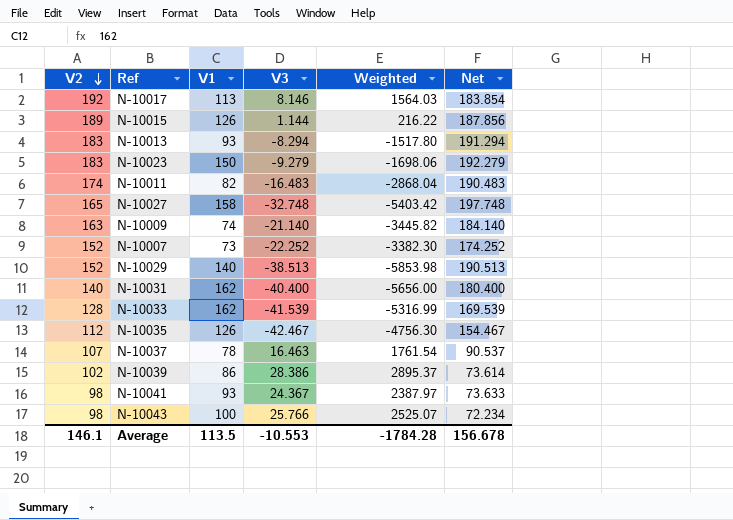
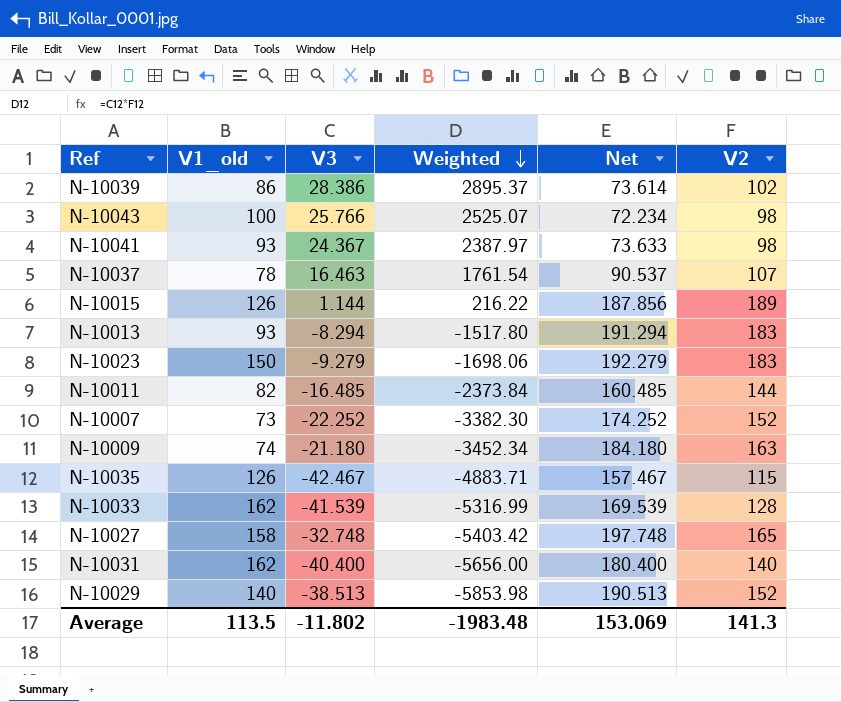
row order: V2 descending -> Weighted descending
column name: V1 -> V1_old
column V2 | position: 1 -> 6
row N-10017: 192 | 113 | 8.146 | 1564.03 | 183.854 -> none
N-10011 | V3: -16.483 -> -16.485
N-10011 | Weighted: -2868.04 -> -2373.84
N-10011 | Net: 190.483 -> 160.485
N-10011 | V2: 174 -> 144
N-10009 | V3: -21.140 -> -21.180
N-10009 | Weighted: -3445.82 -> -3452.34
N-10009 | Net: 184.140 -> 184.180
N-10035 | Weighted: -4756.30 -> -4883.71
N-10035 | Net: 154.467 -> 157.467
N-10035 | V2: 112 -> 115
Average | V3: -10.553 -> -11.802
Average | Weighted: -1784.28 -> -1983.48
Average | Net: 156.678 -> 153.069
Average | V2: 146.1 -> 141.3

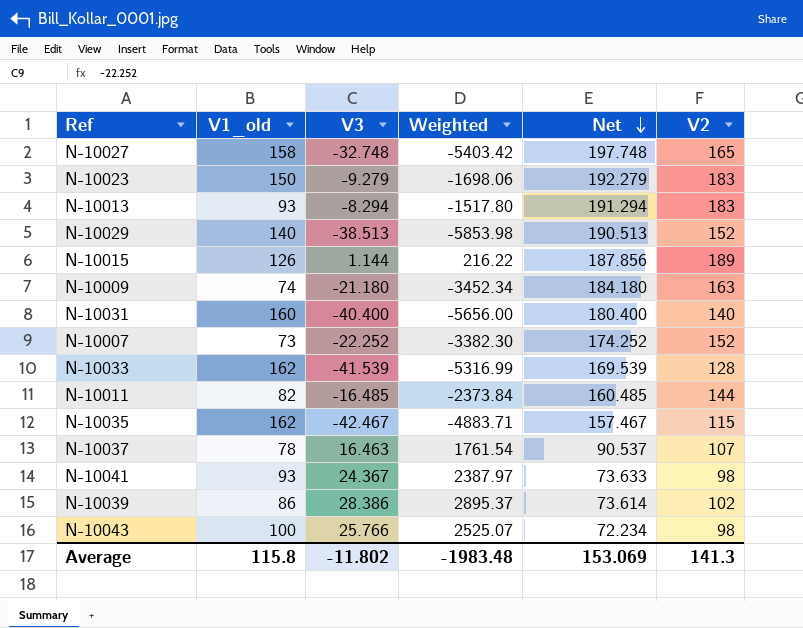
row order: Weighted descending -> Net descending
N-10031 | V1_old: 162 -> 160
N-10035 | V1_old: 126 -> 162
Average | V1_old: 113.5 -> 115.8

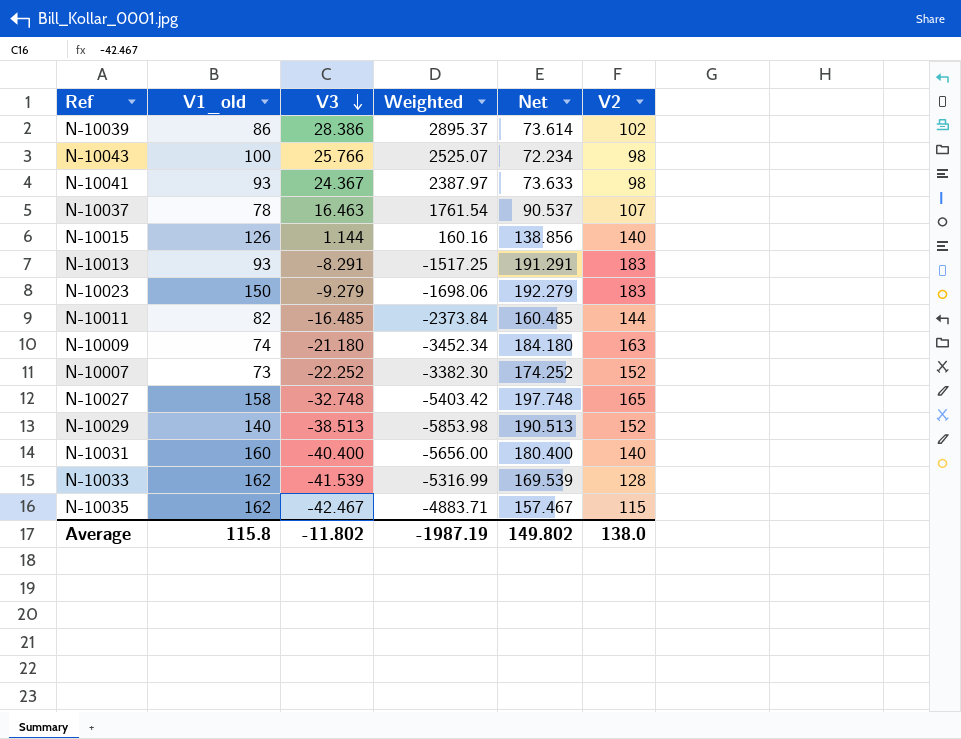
row order: Net descending -> V3 descending
N-10015 | Weighted: 216.22 -> 160.16
N-10015 | Net: 187.856 -> 138.856
N-10015 | V2: 189 -> 140
N-10013 | V3: -8.294 -> -8.291
N-10013 | Weighted: -1517.80 -> -1517.25
N-10013 | Net: 191.294 -> 191.291
Average | Weighted: -1983.48 -> -1987.19
Average | Net: 153.069 -> 149.802
Average | V2: 141.3 -> 138.0

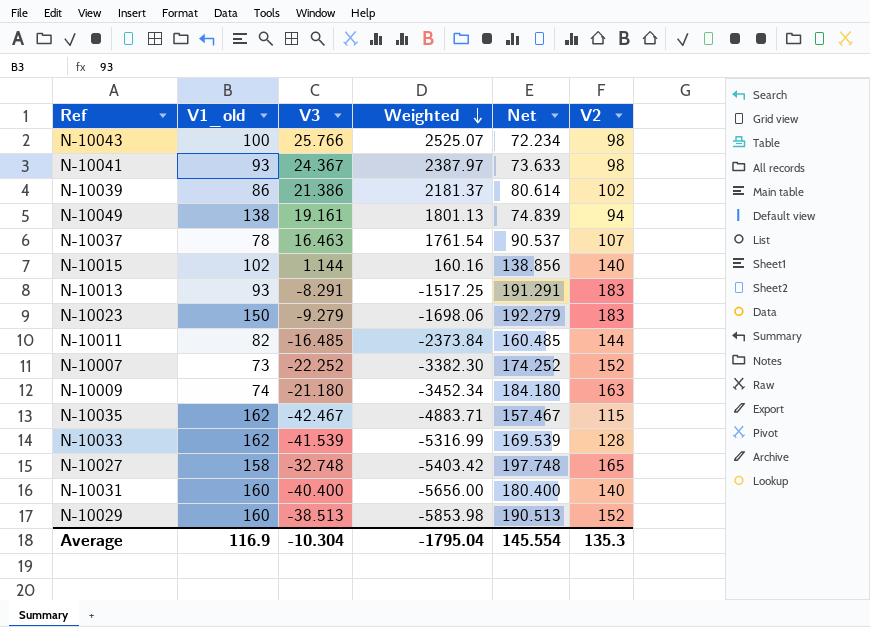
row order: V3 descending -> Weighted descending
N-10039 | V3: 28.386 -> 21.386
N-10039 | Weighted: 2895.37 -> 2181.37
N-10039 | Net: 73.614 -> 80.614
row N-10049: none -> 138 | 19.161 | 1801.13 | 74.839 | 94
N-10015 | V1_old: 126 -> 102
N-10029 | V1_old: 140 -> 160
Average | V1_old: 115.8 -> 116.9
Average | V3: -11.802 -> -10.304
Average | Weighted: -1987.19 -> -1795.04
Average | Net: 149.802 -> 145.554
Average | V2: 138.0 -> 135.3

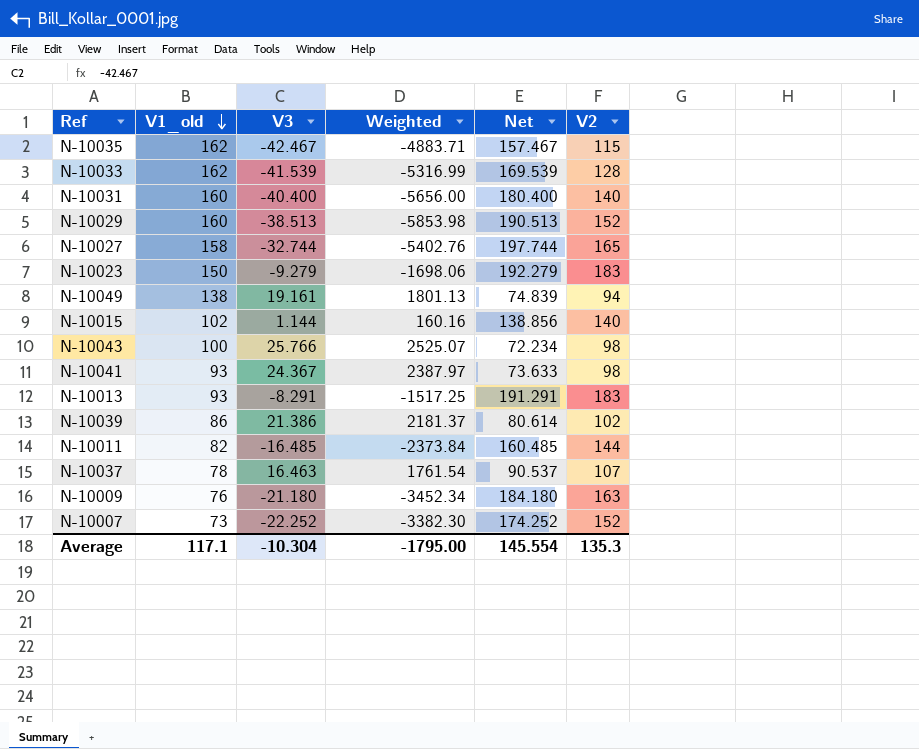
row order: Weighted descending -> V1_old descending
N-10027 | V3: -32.748 -> -32.744
N-10027 | Weighted: -5403.42 -> -5402.76
N-10027 | Net: 197.748 -> 197.744
N-10009 | V1_old: 74 -> 76
Average | V1_old: 116.9 -> 117.1
Average | Weighted: -1795.04 -> -1795.00

